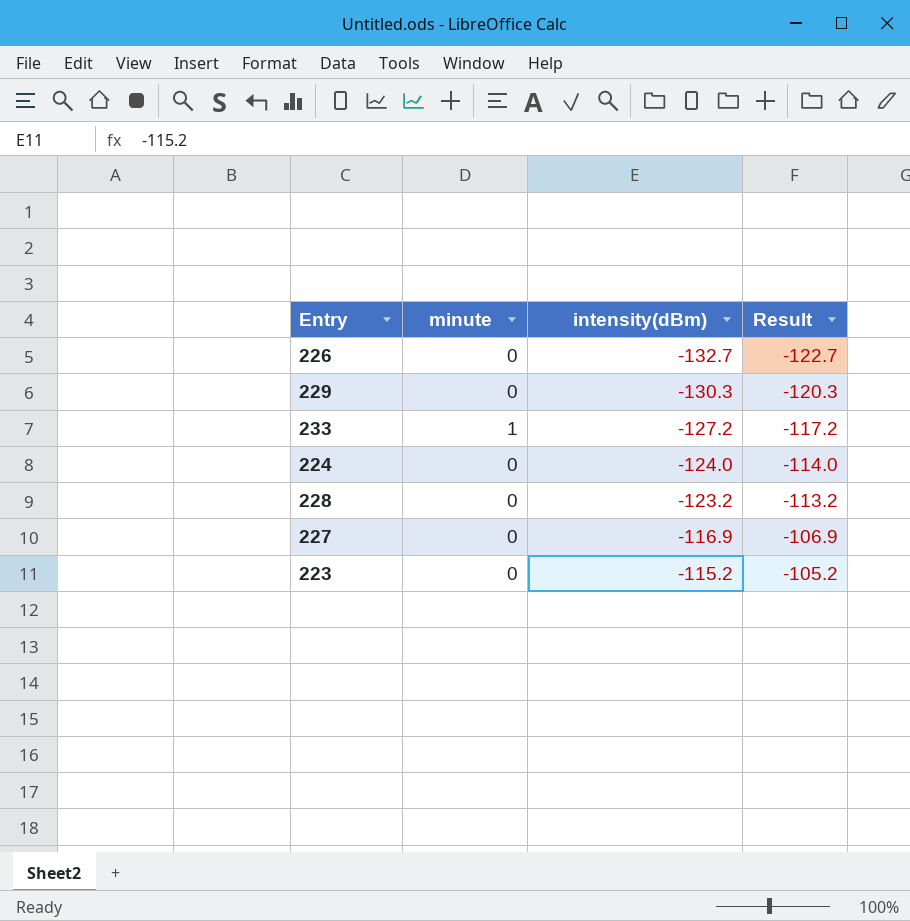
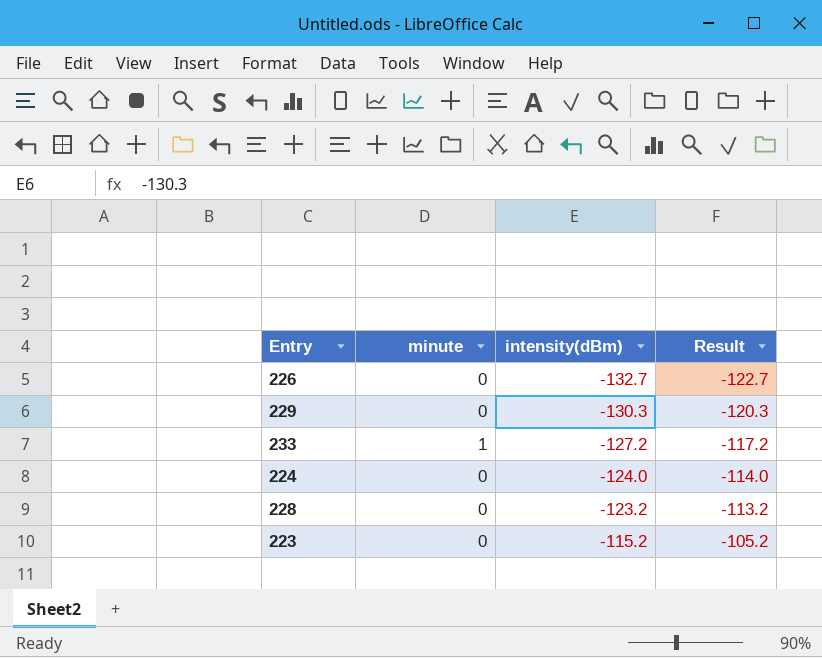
row 227: 0 | -116.9 | -106.9 -> none

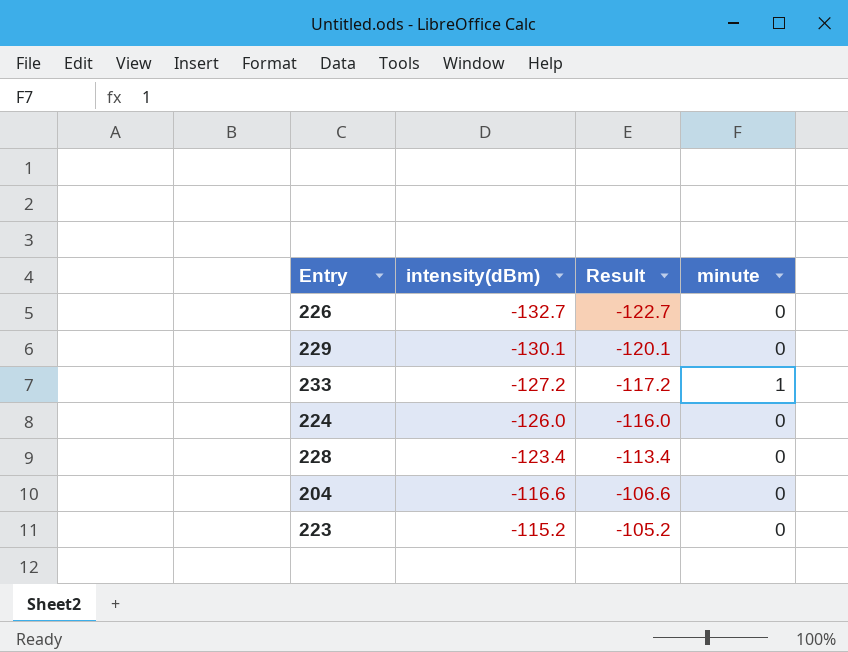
column minute | position: 2 -> 4
229 | intensity(dBm): -130.3 -> -130.1
229 | Result: -120.3 -> -120.1
224 | intensity(dBm): -124.0 -> -126.0
224 | Result: -114.0 -> -116.0
228 | intensity(dBm): -123.2 -> -123.4
228 | Result: -113.2 -> -113.4
row 204: none -> -116.6 | -106.6 | 0

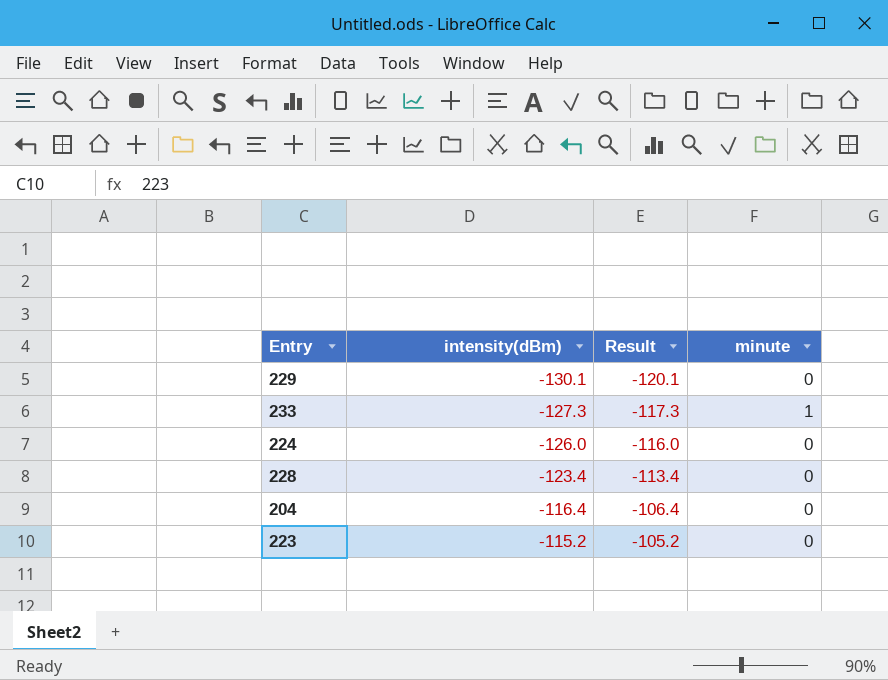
row 226: -132.7 | -122.7 | 0 -> none
233 | intensity(dBm): -127.2 -> -127.3
233 | Result: -117.2 -> -117.3
204 | intensity(dBm): -116.6 -> -116.4
204 | Result: -106.6 -> -106.4

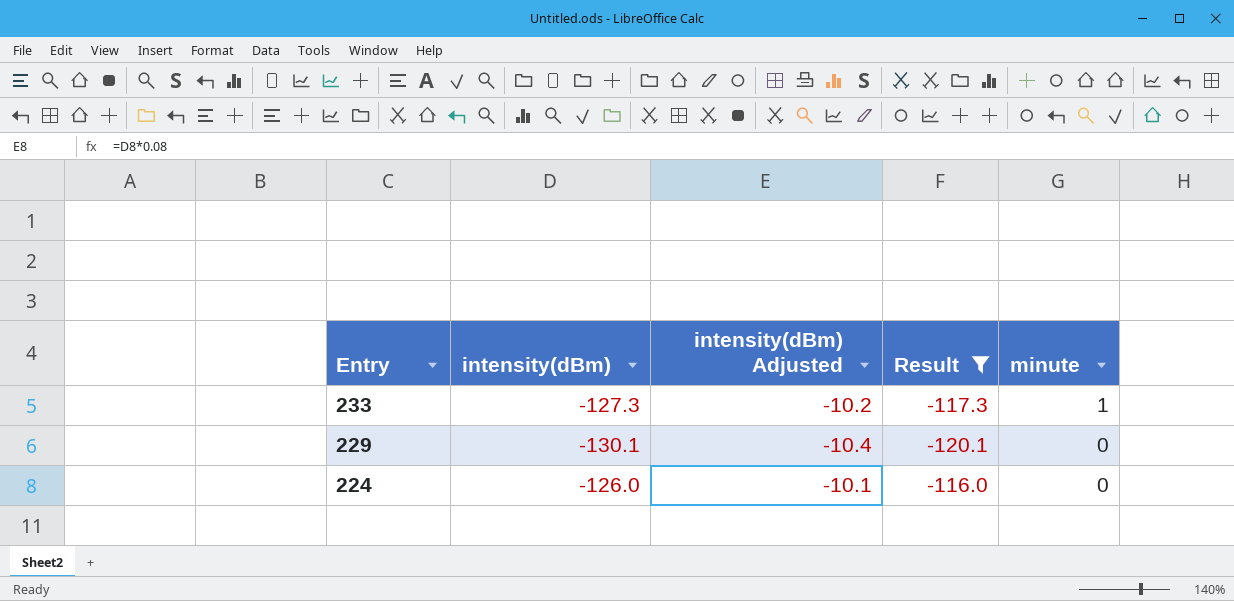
filter: none -> Result <= -116.0
row order: intensity(dBm) ascending -> Entry descending
column intensity(dBm) Adjusted | formula: none -> [intensity(dBm)] * 0.08

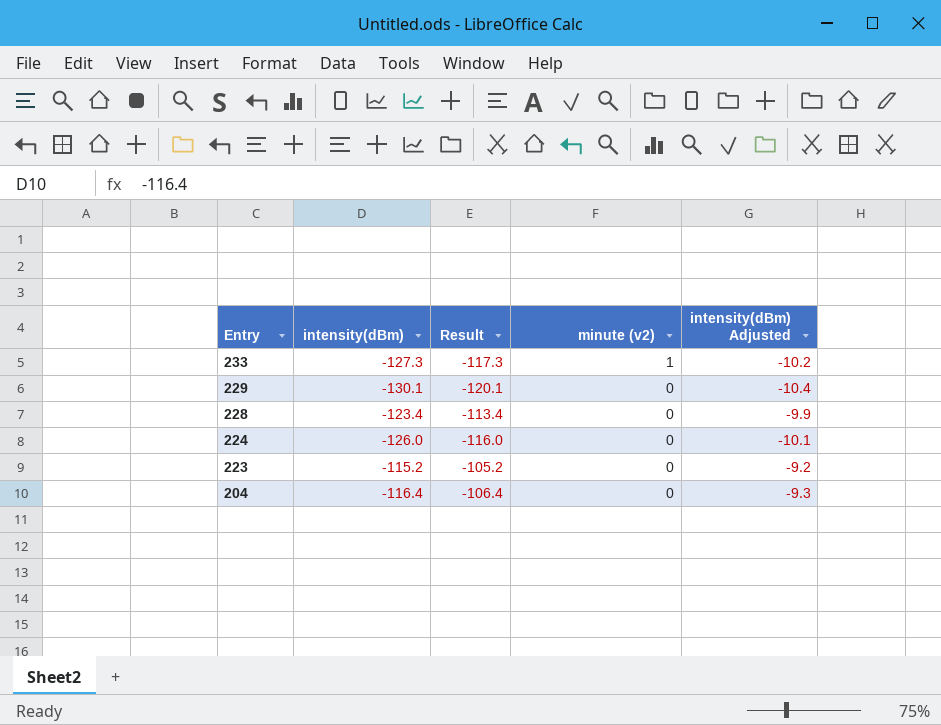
filter: Result <= -116.0 -> none
column name: minute -> minute (v2)
column intensity(dBm) Adjusted | position: 3 -> 5

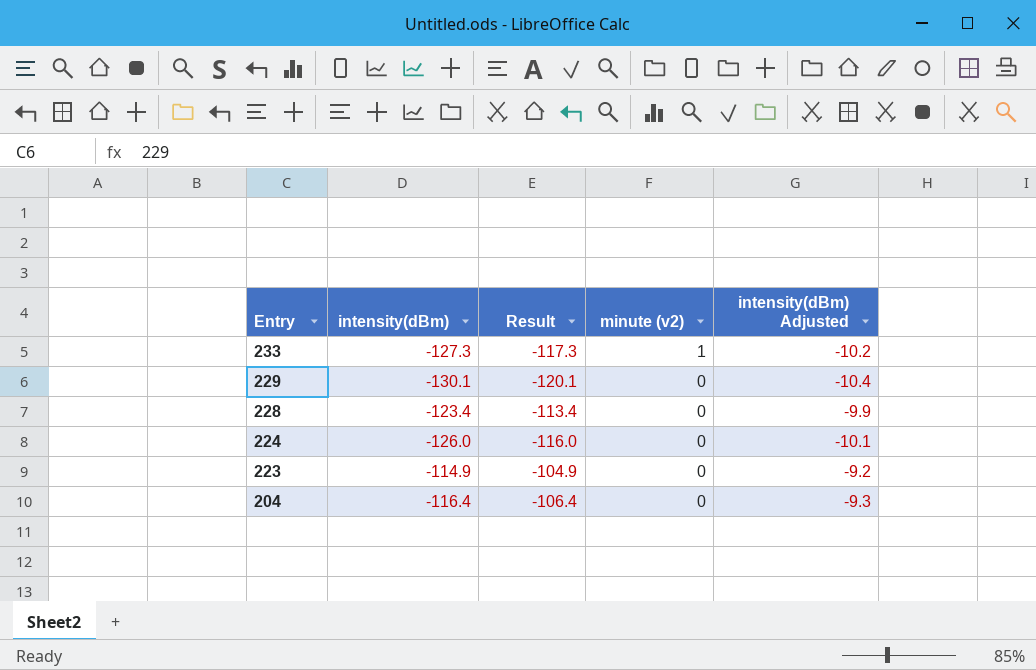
223 | intensity(dBm): -115.2 -> -114.9
223 | Result: -105.2 -> -104.9

